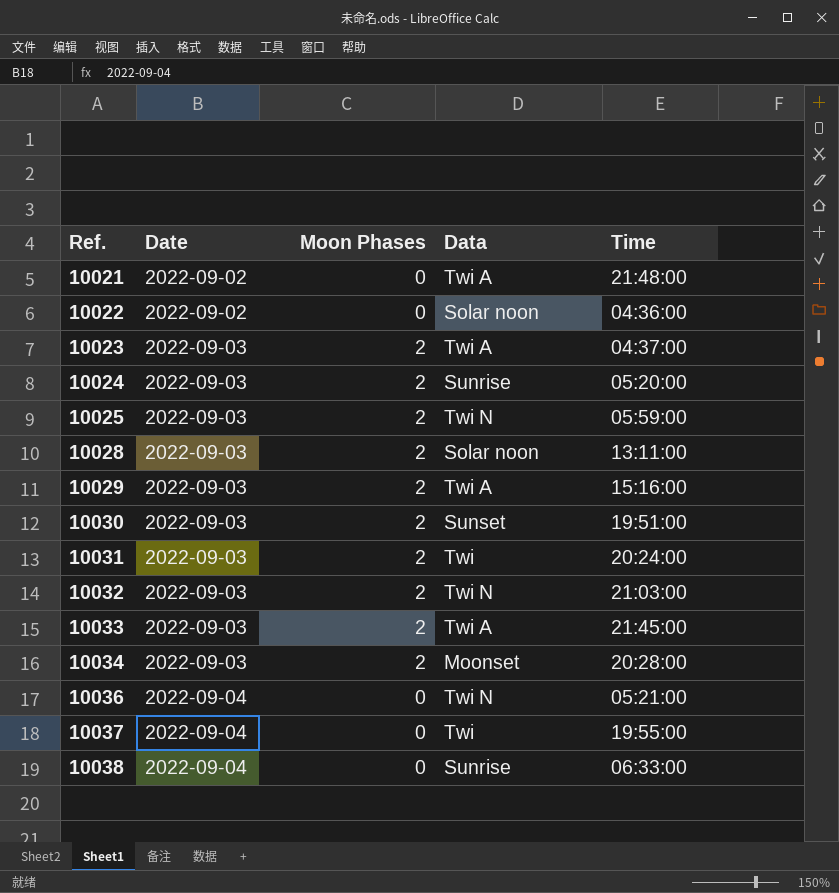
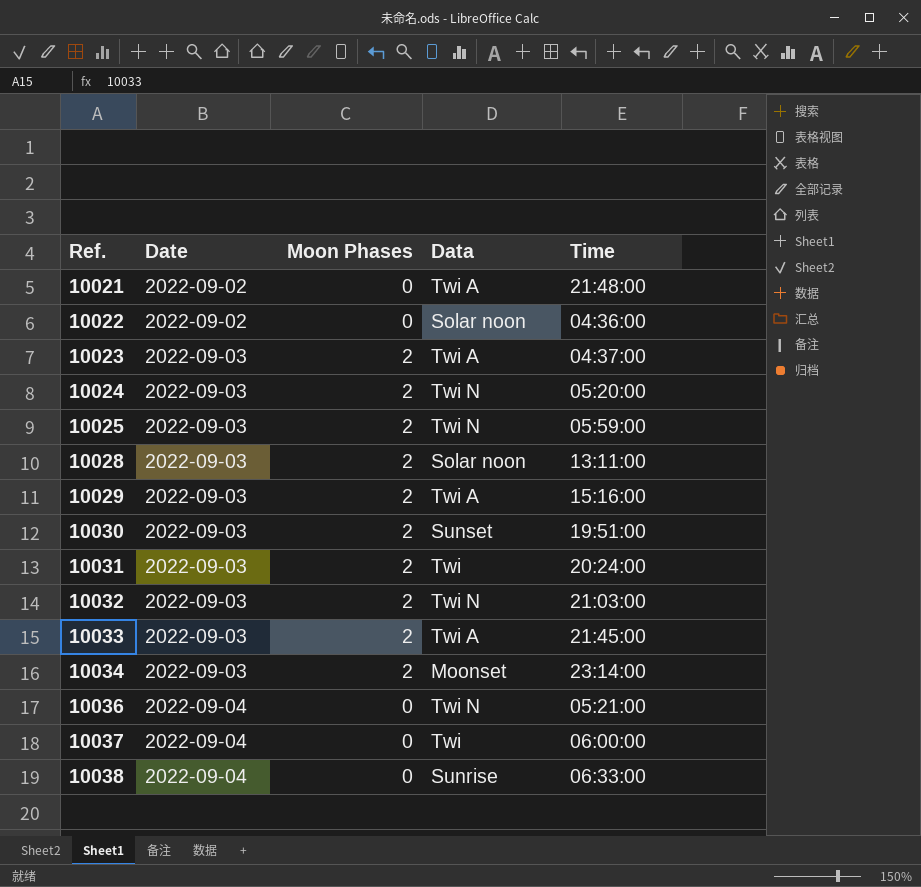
10024 | Data: Sunrise -> Twi N
10034 | Time: 20:28:00 -> 23:14:00
10037 | Time: 19:55:00 -> 06:00:00

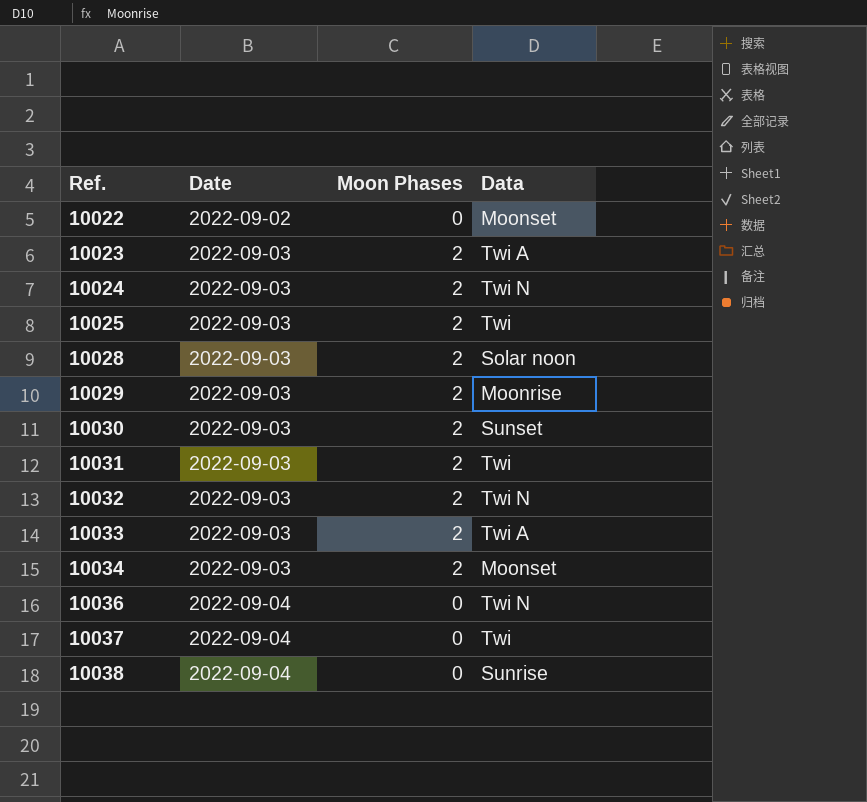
column Time | position: 5 -> none
row 10021: 2022-09-02 | 0 | Twi A | 21:48:00 -> none
10022 | Data: Solar noon -> Moonset
10025 | Data: Twi N -> Twi
10029 | Data: Twi A -> Moonrise

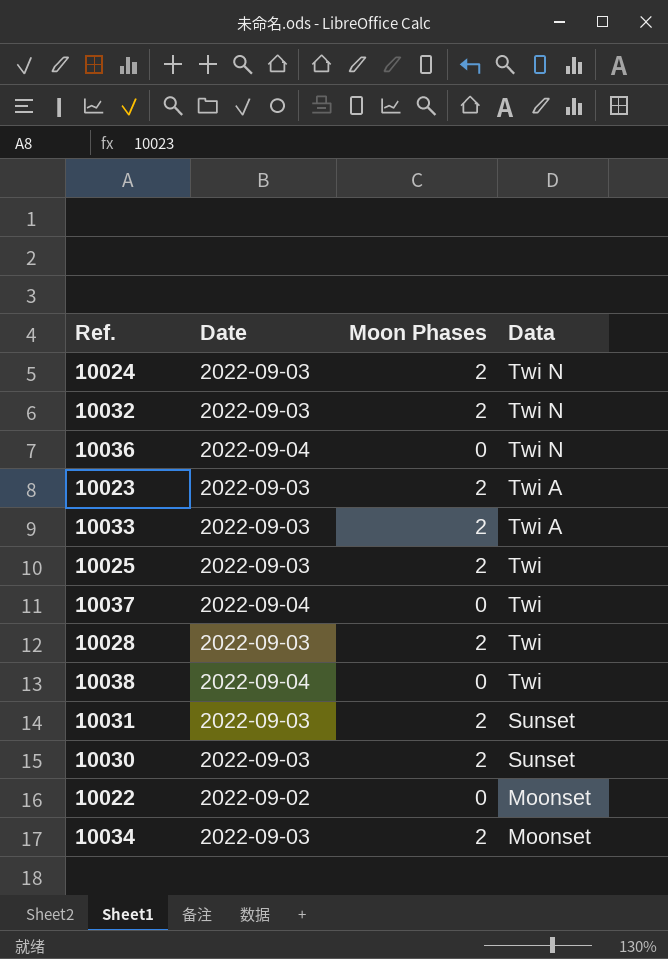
row order: Ref. ascending -> Data descending
row 10029: 2022-09-03 | 2 | Moonrise -> none
10028 | Data: Solar noon -> Twi
10038 | Data: Sunrise -> Twi
10031 | Data: Twi -> Sunset

